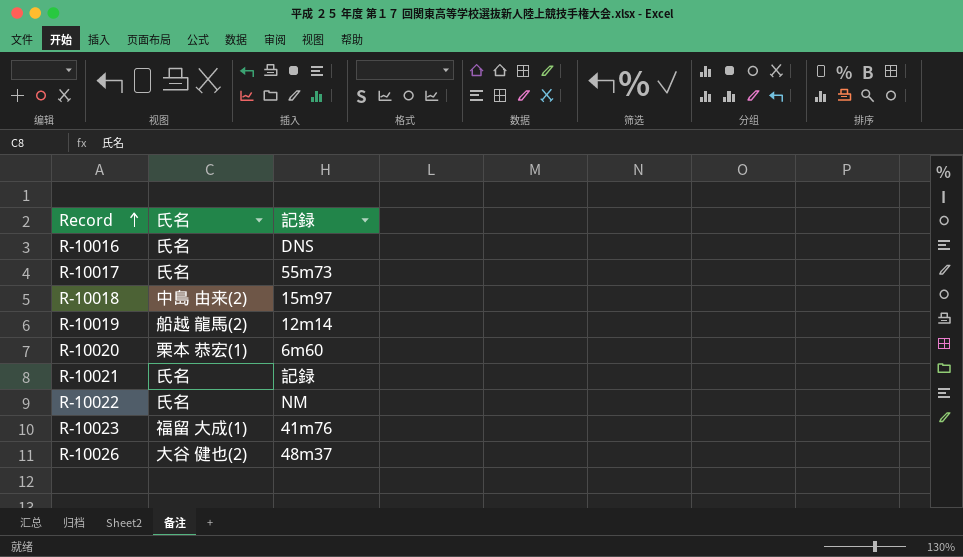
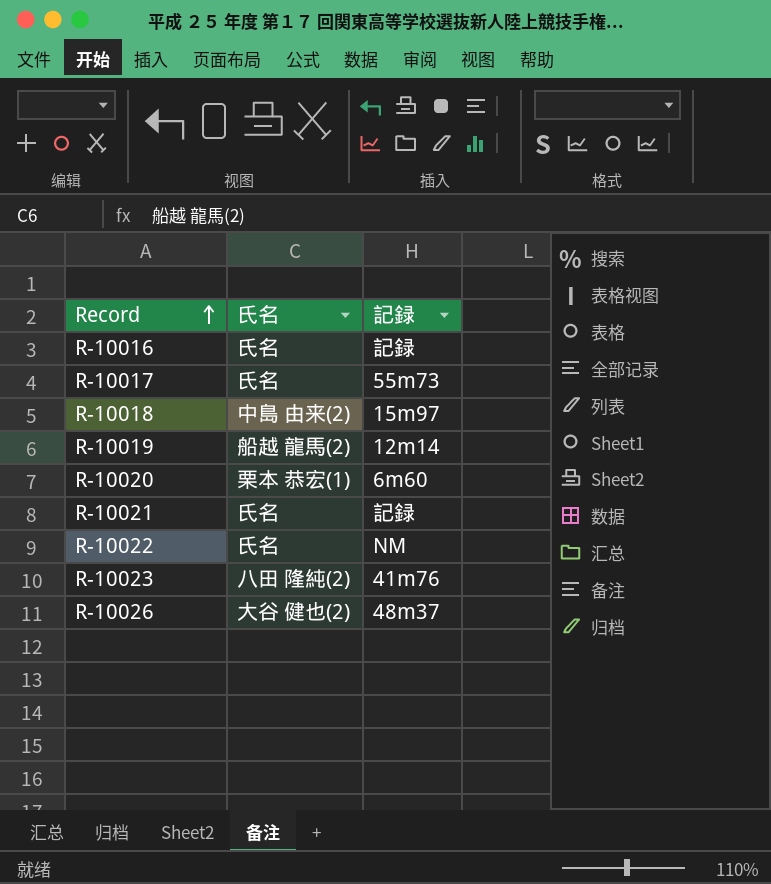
R-10016 | 記録: DNS -> 記録
R-10023 | 氏名: 福留 大成(1) -> 八田 隆純(2)

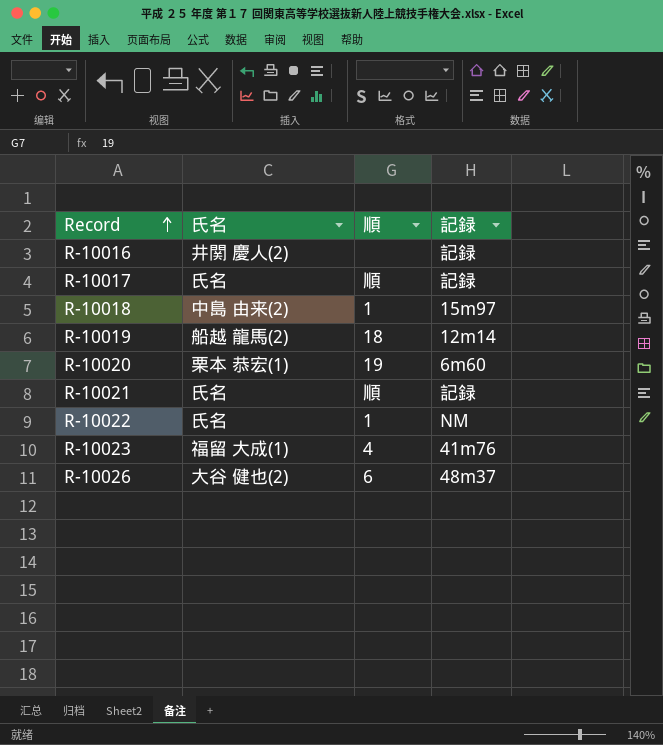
column 順 | position: none -> 3
R-10016 | 氏名: 氏名 -> 井関 慶人(2)
R-10017 | 記録: 55m73 -> 記録
R-10023 | 氏名: 八田 隆純(2) -> 福留 大成(1)

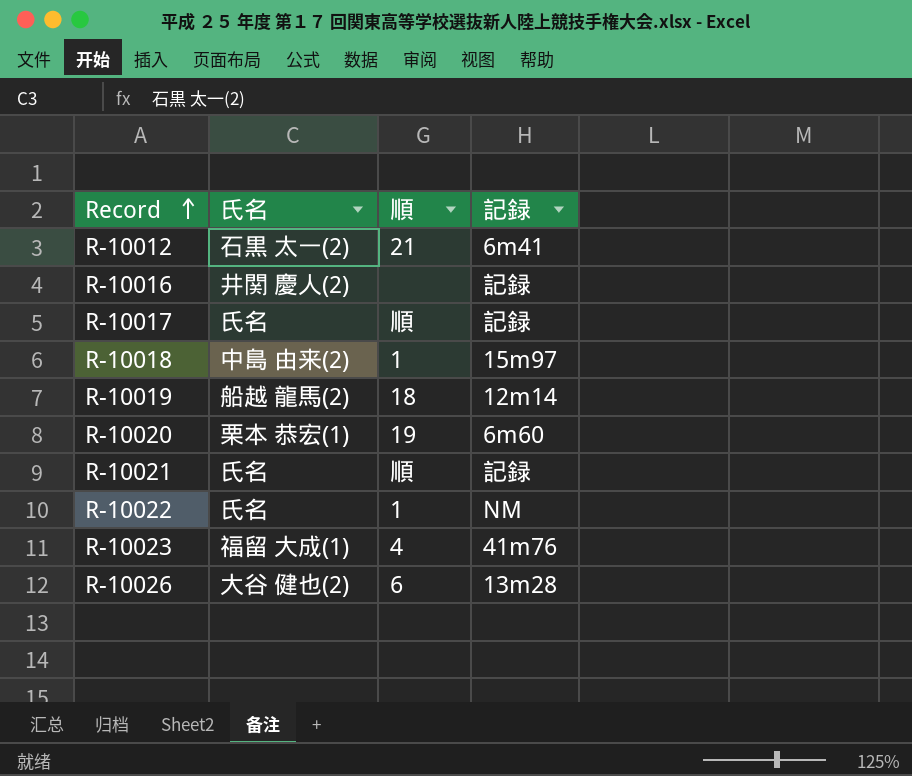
row R-10012: none -> 石黒 太一(2) | 21 | 6m41
R-10026 | 記録: 48m37 -> 13m28

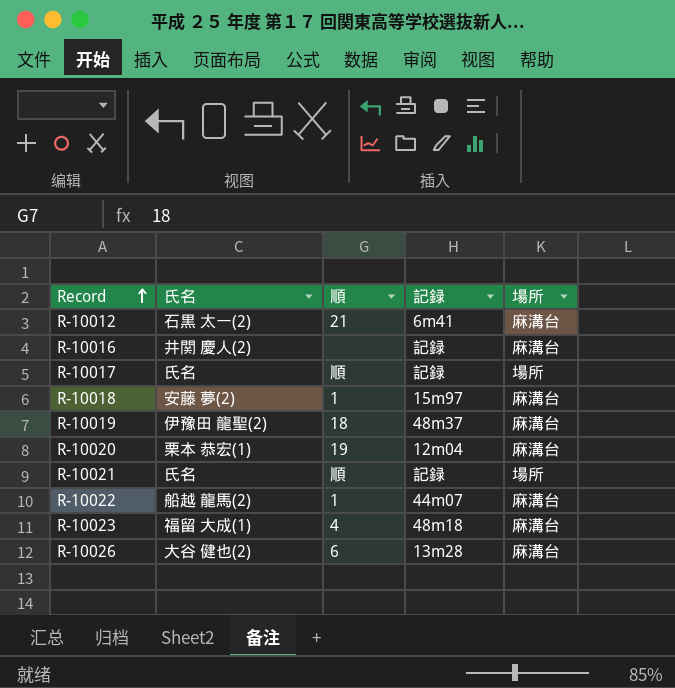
column 場所 | position: none -> 5
R-10018 | 氏名: 中島 由来(2) -> 安藤 夢(2)
R-10019 | 氏名: 船越 龍馬(2) -> 伊豫田 龍聖(2)
R-10019 | 記録: 12m14 -> 48m37
R-10020 | 記録: 6m60 -> 12m04
R-10022 | 氏名: 氏名 -> 船越 龍馬(2)
R-10022 | 記録: NM -> 44m07
R-10023 | 記録: 41m76 -> 48m18

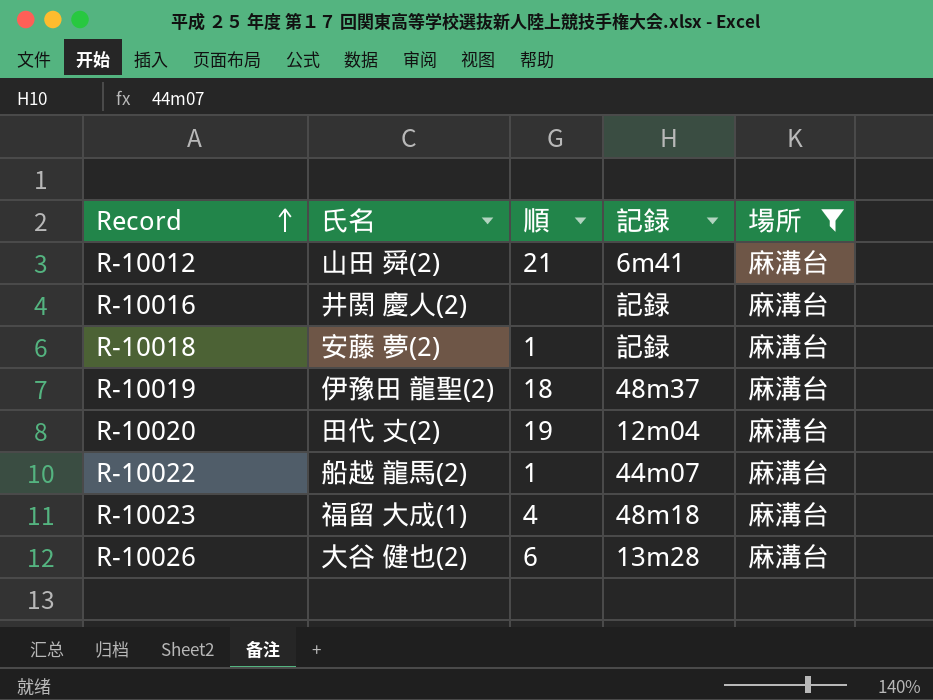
filter: none -> 場所 = 麻溝台
R-10012 | 氏名: 石黒 太一(2) -> 山田 舜(2)
R-10018 | 記録: 15m97 -> 記録
R-10020 | 氏名: 栗本 恭宏(1) -> 田代 丈(2)

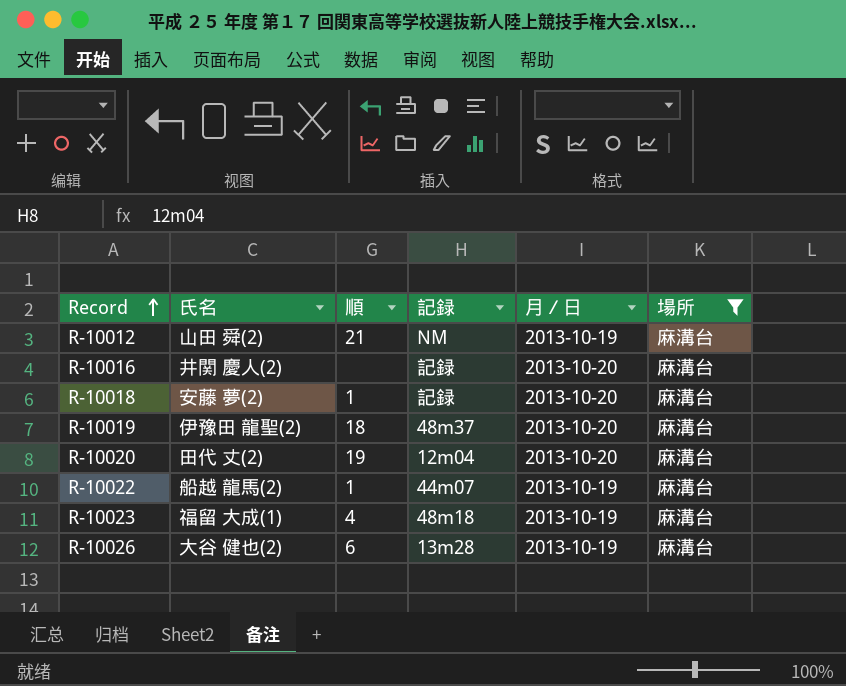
column 月／日 | position: none -> 5
R-10012 | 記録: 6m41 -> NM

